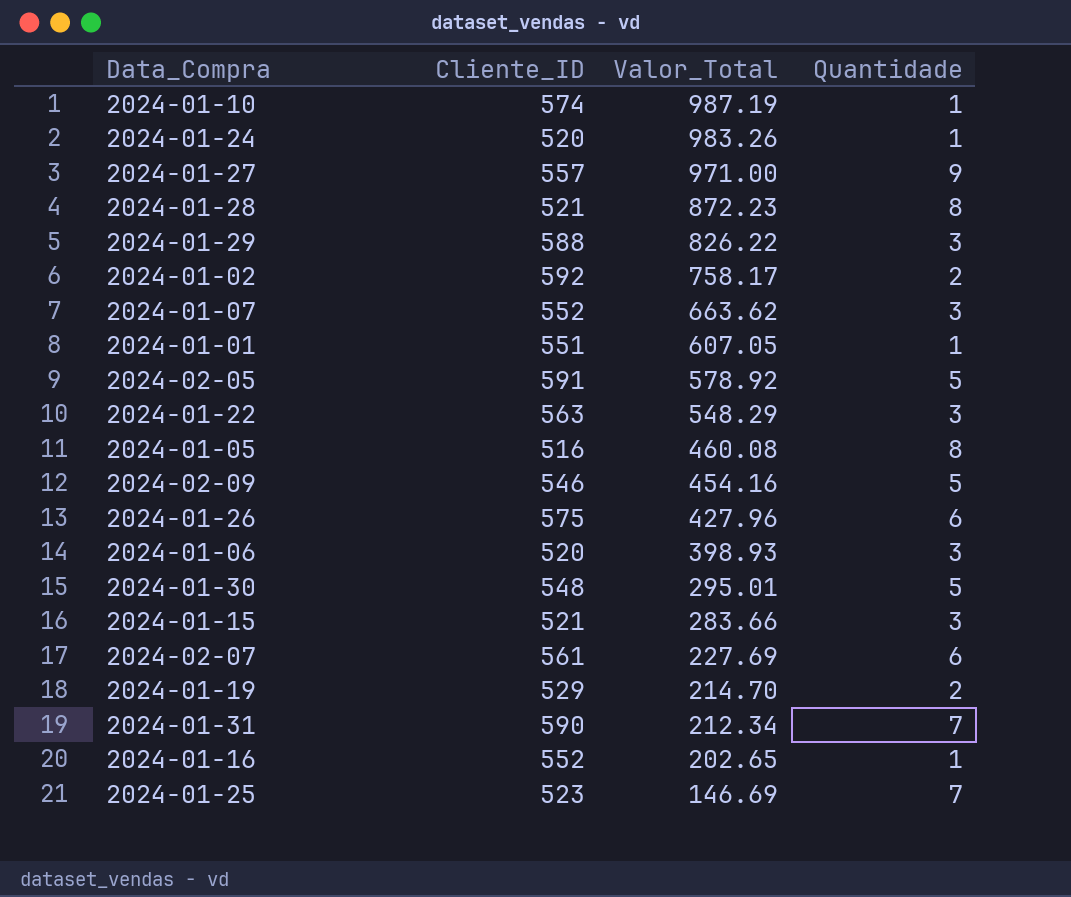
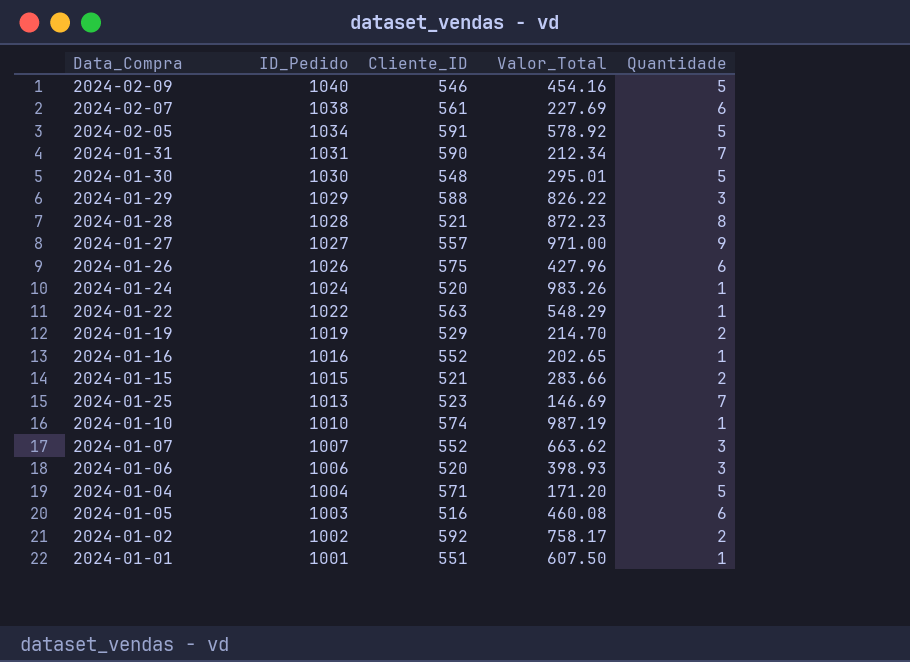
row order: Valor_Total descending -> ID_Pedido descending
column ID_Pedido | position: none -> 2
2024-01-22 | Quantidade: 3 -> 1
2024-01-15 | Quantidade: 3 -> 2
row 2024-01-04: none -> 1004 | 571 | 171.20 | 5
2024-01-05 | Quantidade: 8 -> 6
2024-01-01 | Valor_Total: 607.05 -> 607.50

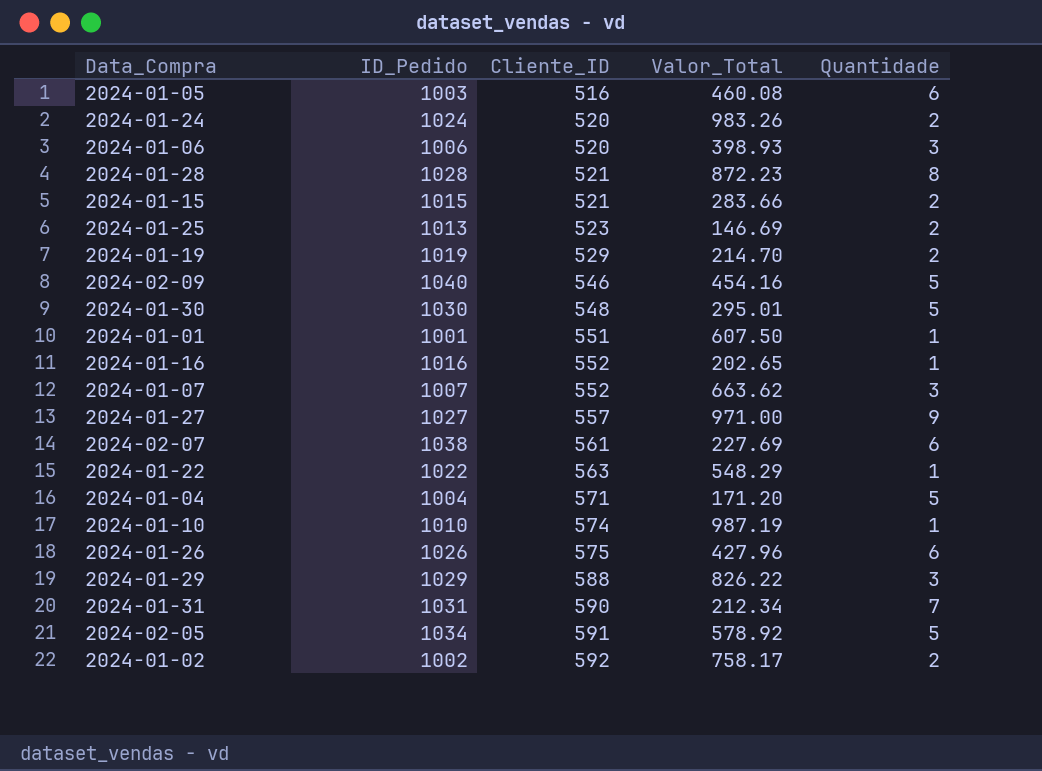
row order: ID_Pedido descending -> Cliente_ID ascending
2024-01-24 | Quantidade: 1 -> 2
2024-01-25 | Quantidade: 7 -> 2

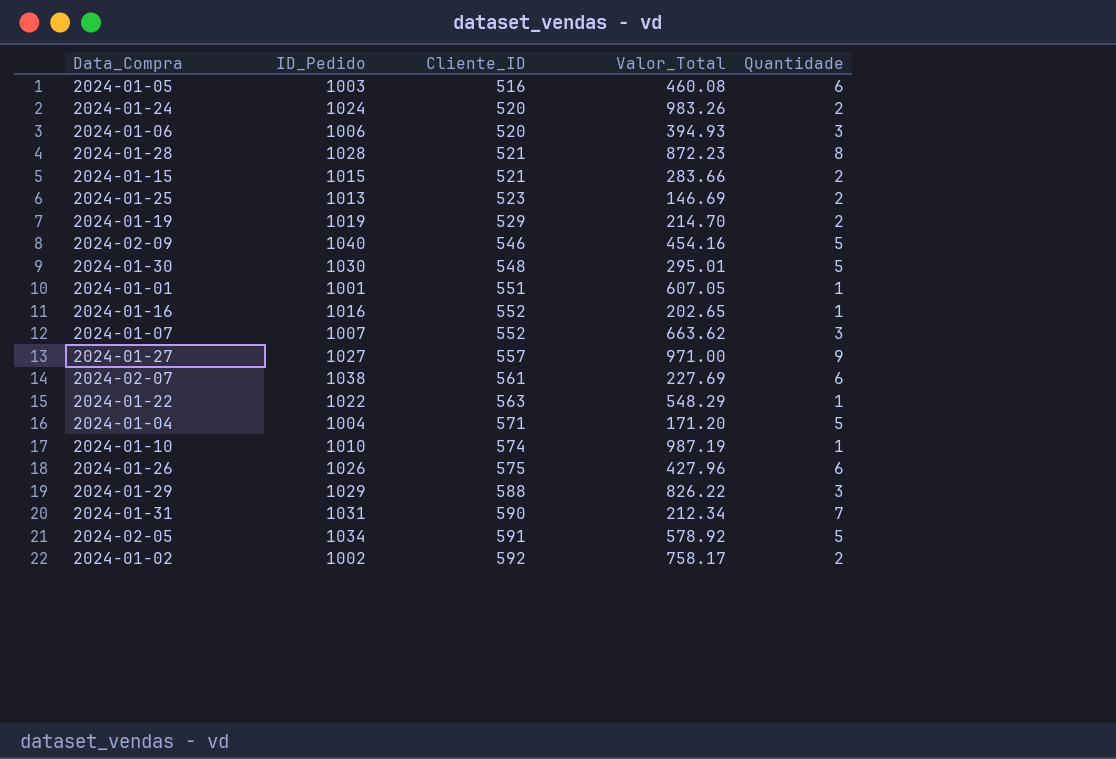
2024-01-06 | Valor_Total: 398.93 -> 394.93
2024-01-01 | Valor_Total: 607.50 -> 607.05

